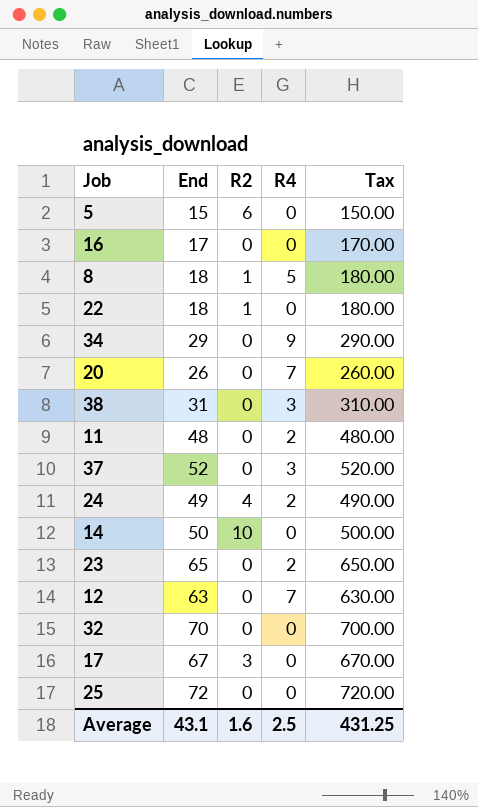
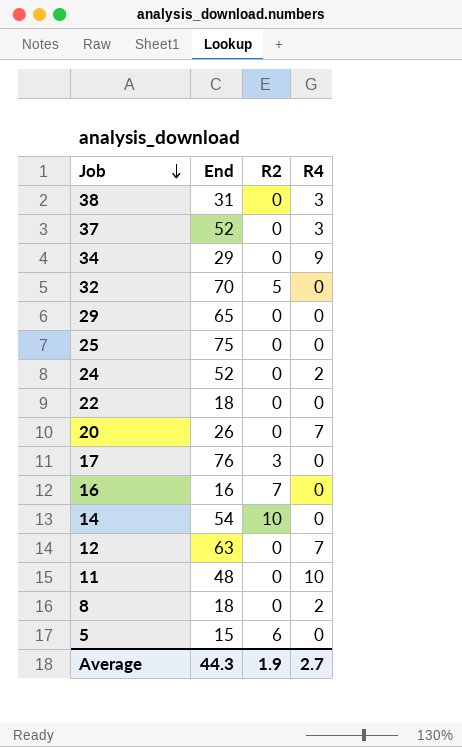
row order: none -> Job descending
column Tax | formula: [End] * 10 -> none
row 23: 65 | 0 | 2 | 650.00 -> none
32 | R2: 0 -> 5
row 29: none -> 65 | 0 | 0
25 | End: 72 -> 75
24 | End: 49 -> 52
24 | R2: 4 -> 0
22 | R2: 1 -> 0
17 | End: 67 -> 76
16 | End: 17 -> 16
16 | R2: 0 -> 7
14 | End: 50 -> 54
11 | R4: 2 -> 10
8 | R2: 1 -> 0
8 | R4: 5 -> 2
Average | End: 43.1 -> 44.3
Average | R2: 1.6 -> 1.9
Average | R4: 2.5 -> 2.7

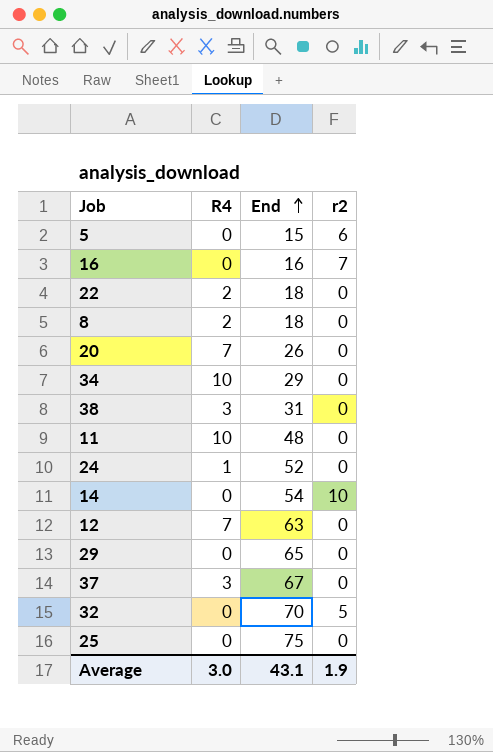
row order: Job descending -> End ascending
column R4 | position: 4 -> 2
column name: R2 -> r2
row 17: 76 | 3 | 0 -> none
22 | R4: 0 -> 2
34 | R4: 9 -> 10
24 | R4: 2 -> 1
37 | End: 52 -> 67
Average | R4: 2.7 -> 3.0
Average | End: 44.3 -> 43.1

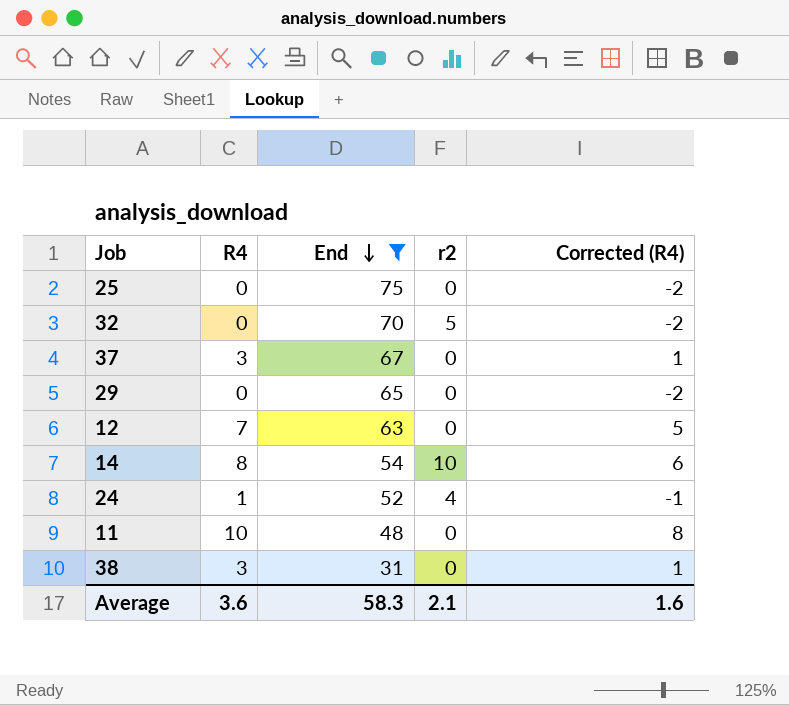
filter: none -> End >= 31
row order: End ascending -> End descending
column Corrected (R4) | formula: none -> [R4] - 2
14 | R4: 0 -> 8
24 | r2: 0 -> 4
Average | R4: 3.0 -> 3.6
Average | End: 43.1 -> 58.3
Average | r2: 1.9 -> 2.1

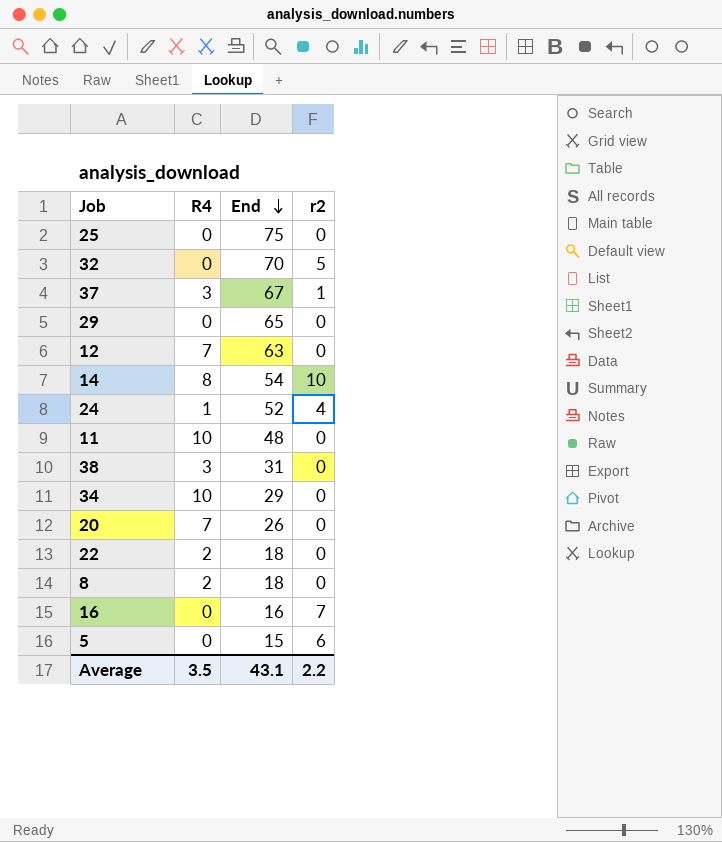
filter: End >= 31 -> none
column Corrected (R4) | formula: [R4] - 2 -> none
37 | r2: 0 -> 1
Average | R4: 3.6 -> 3.5
Average | End: 58.3 -> 43.1
Average | r2: 2.1 -> 2.2

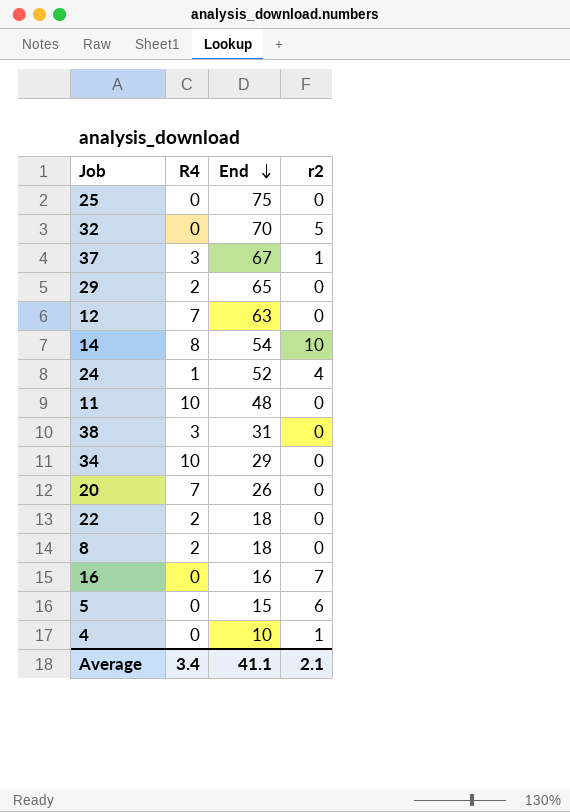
29 | R4: 0 -> 2
row 4: none -> 0 | 10 | 1
Average | R4: 3.5 -> 3.4
Average | End: 43.1 -> 41.1
Average | r2: 2.2 -> 2.1

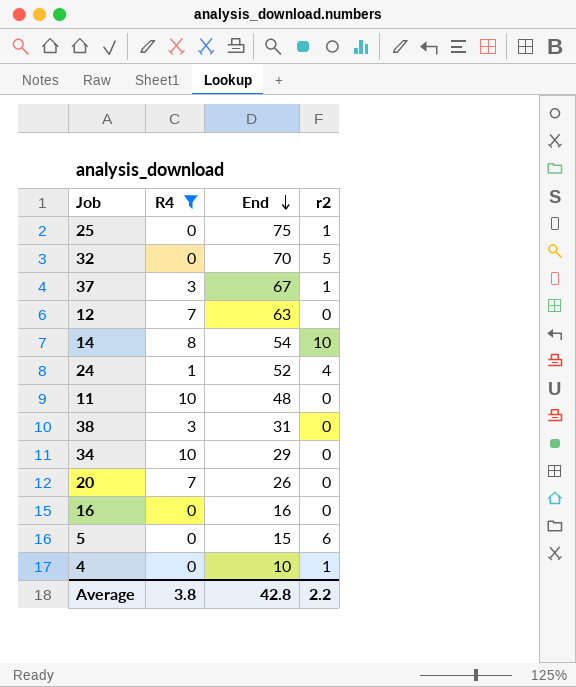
filter: none -> R4 != 2
25 | r2: 0 -> 1
16 | r2: 7 -> 0
Average | R4: 3.4 -> 3.8
Average | End: 41.1 -> 42.8
Average | r2: 2.1 -> 2.2

